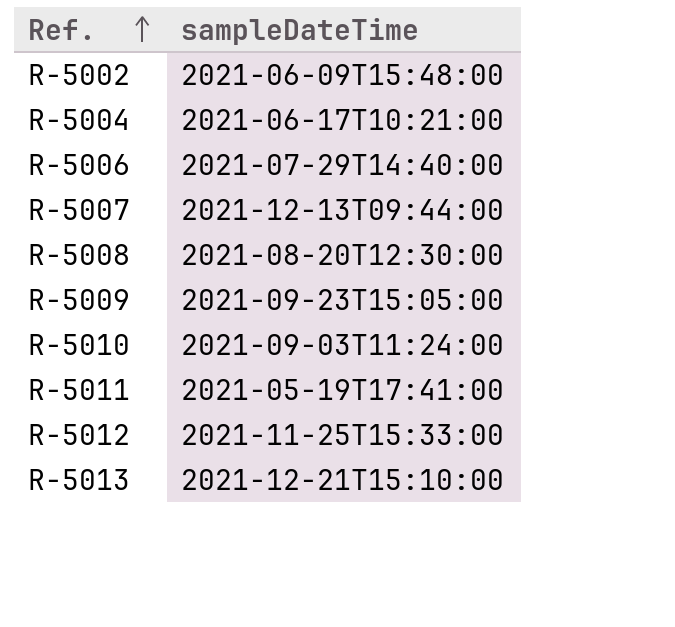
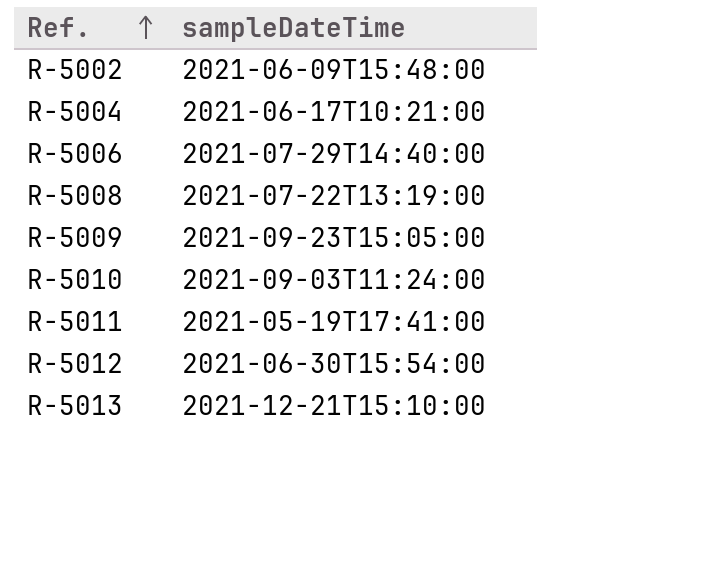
row R-5007: 2021-12-13T09:44:00 -> none
R-5008 | sampleDateTime: 2021-08-20T12:30:00 -> 2021-07-22T13:19:00
R-5012 | sampleDateTime: 2021-11-25T15:33:00 -> 2021-06-30T15:54:00

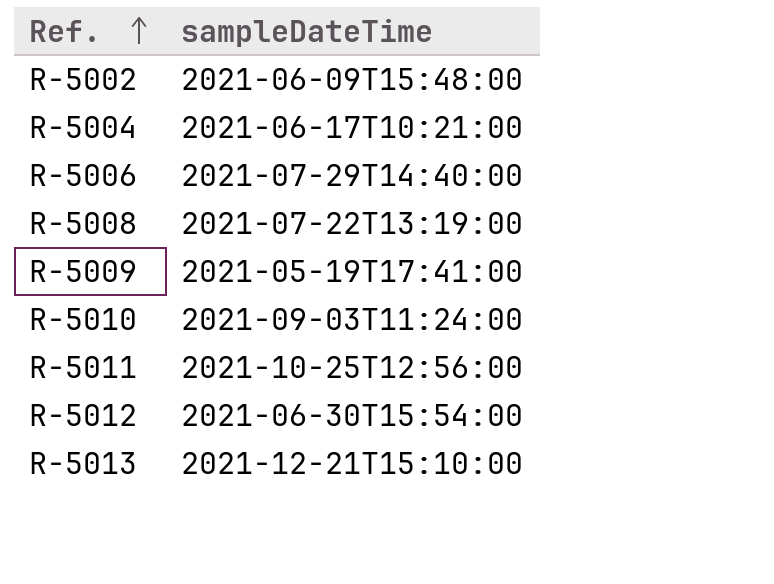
R-5009 | sampleDateTime: 2021-09-23T15:05:00 -> 2021-05-19T17:41:00
R-5011 | sampleDateTime: 2021-05-19T17:41:00 -> 2021-10-25T12:56:00

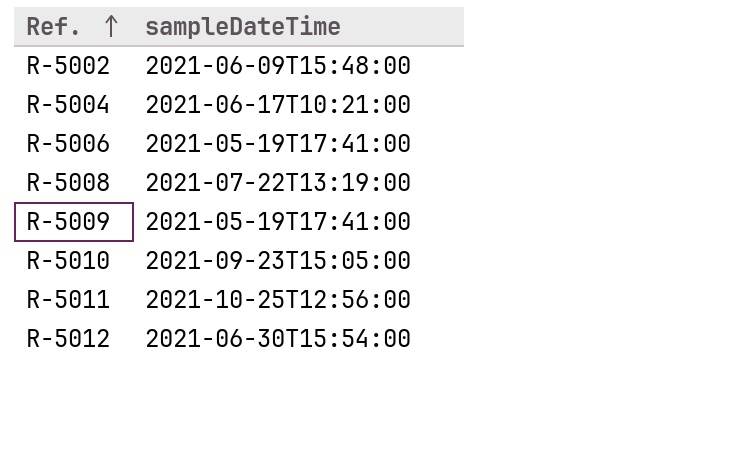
row R-5013: 2021-12-21T15:10:00 -> none
R-5006 | sampleDateTime: 2021-07-29T14:40:00 -> 2021-05-19T17:41:00
R-5010 | sampleDateTime: 2021-09-03T11:24:00 -> 2021-09-23T15:05:00

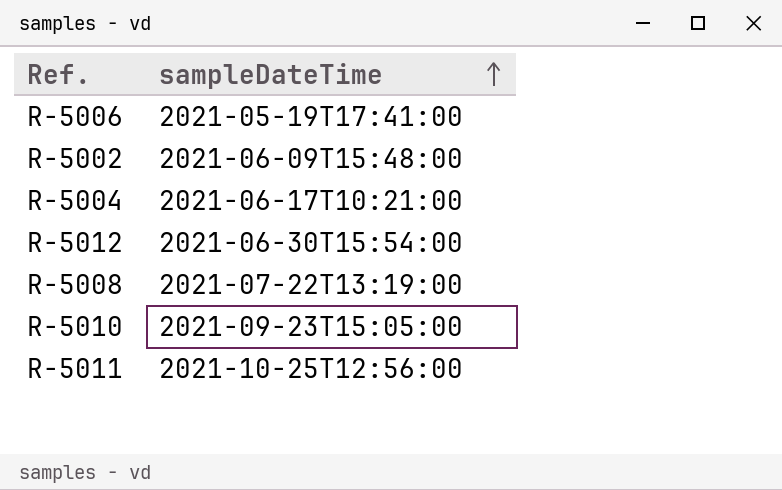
row order: Ref. ascending -> sampleDateTime ascending
row R-5009: 2021-05-19T17:41:00 -> none

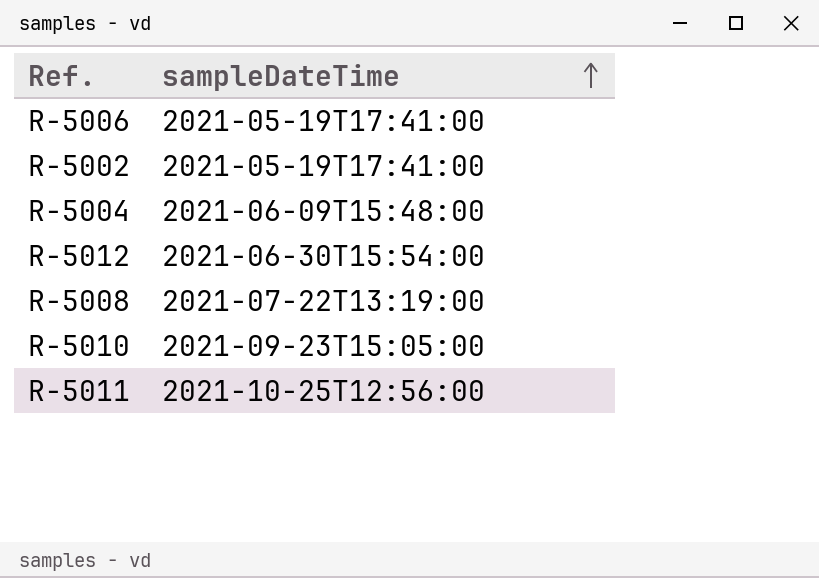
R-5002 | sampleDateTime: 2021-06-09T15:48:00 -> 2021-05-19T17:41:00
R-5004 | sampleDateTime: 2021-06-17T10:21:00 -> 2021-06-09T15:48:00

